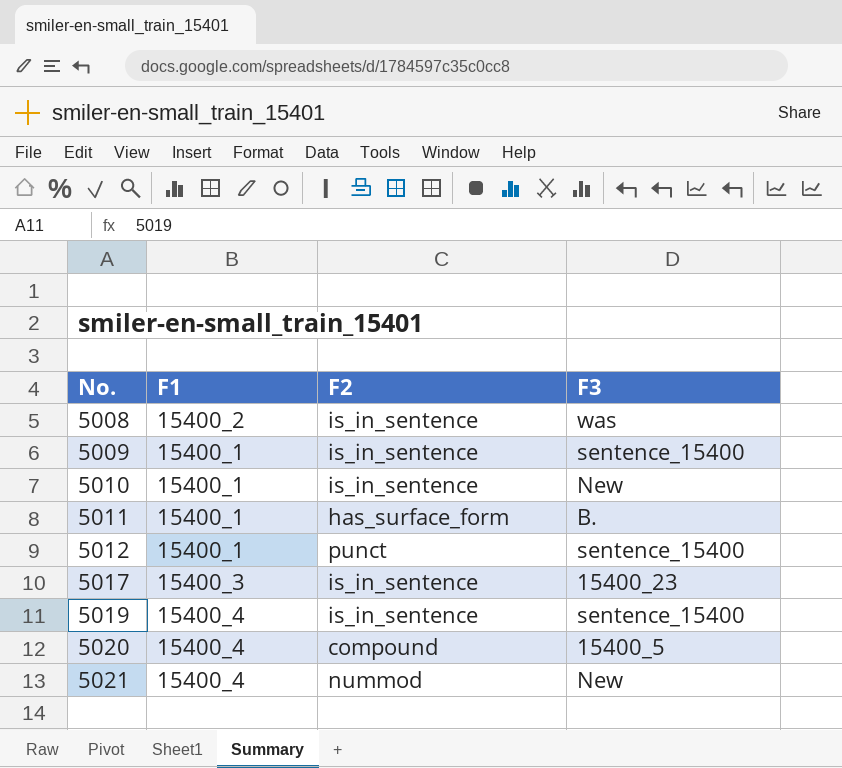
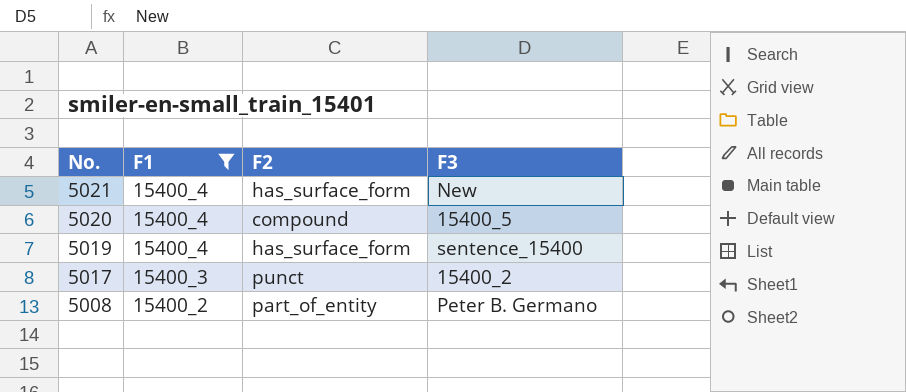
filter: none -> F1 != 15400_1
row order: No. ascending -> No. descending
5021 | F2: nummod -> has_surface_form
5019 | F2: is_in_sentence -> has_surface_form
5017 | F2: is_in_sentence -> punct
5017 | F3: 15400_23 -> 15400_2
5008 | F2: is_in_sentence -> part_of_entity
5008 | F3: was -> Peter B. Germano

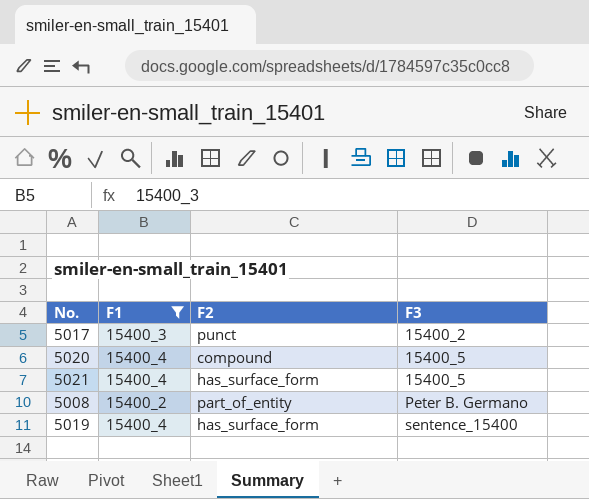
row order: No. descending -> F3 ascending
5021 | F3: New -> 15400_5

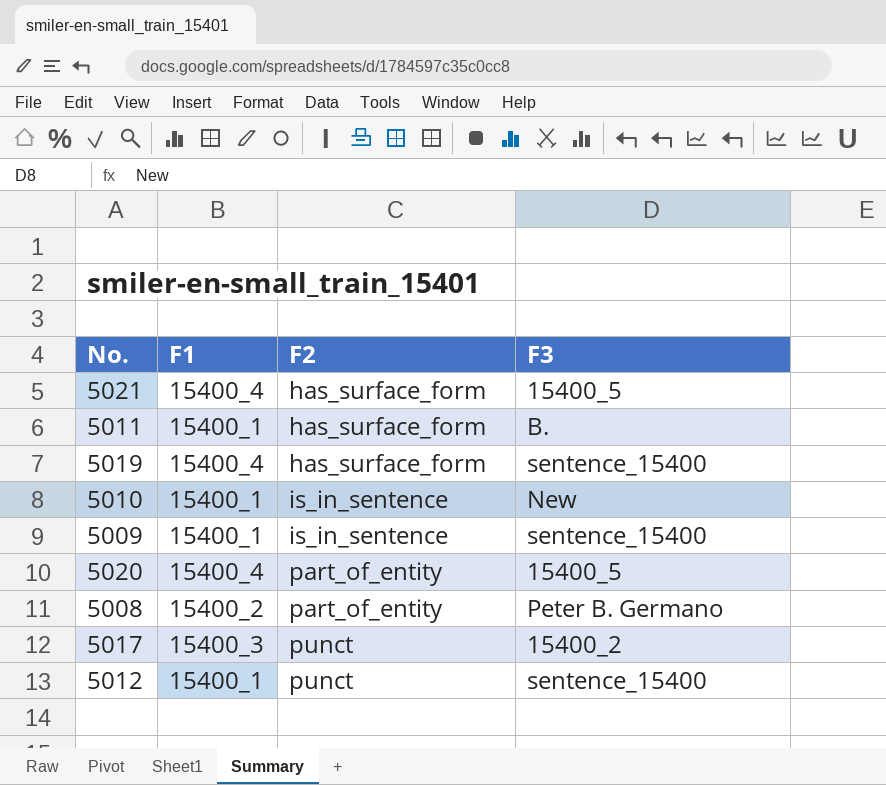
filter: F1 != 15400_1 -> none
row order: F3 ascending -> F2 ascending
5020 | F2: compound -> part_of_entity

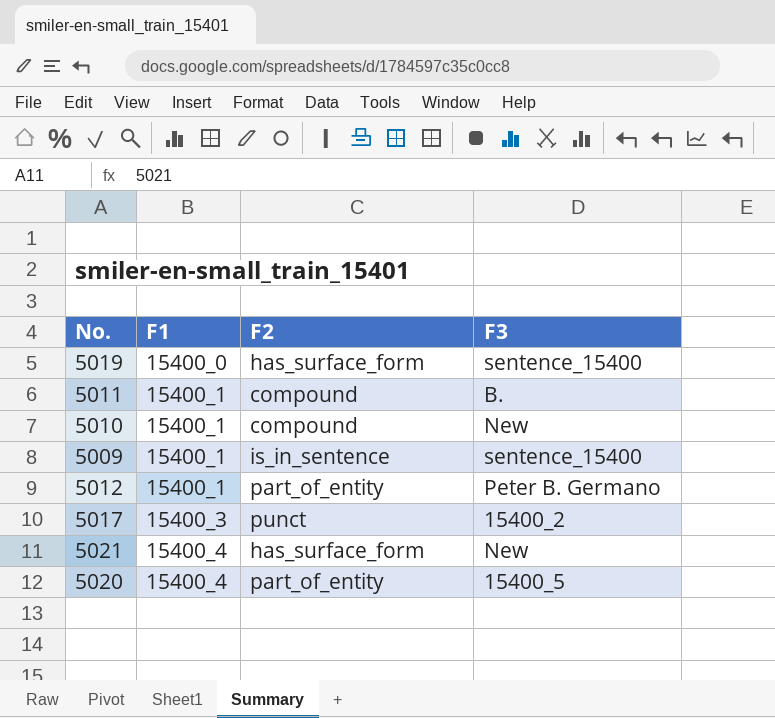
row order: F2 ascending -> F1 ascending
row 5008: 15400_2 | part_of_entity | Peter B. Germano -> none
5019 | F1: 15400_4 -> 15400_0
5011 | F2: has_surface_form -> compound
5010 | F2: is_in_sentence -> compound
5012 | F2: punct -> part_of_entity
5012 | F3: sentence_15400 -> Peter B. Germano
5021 | F3: 15400_5 -> New

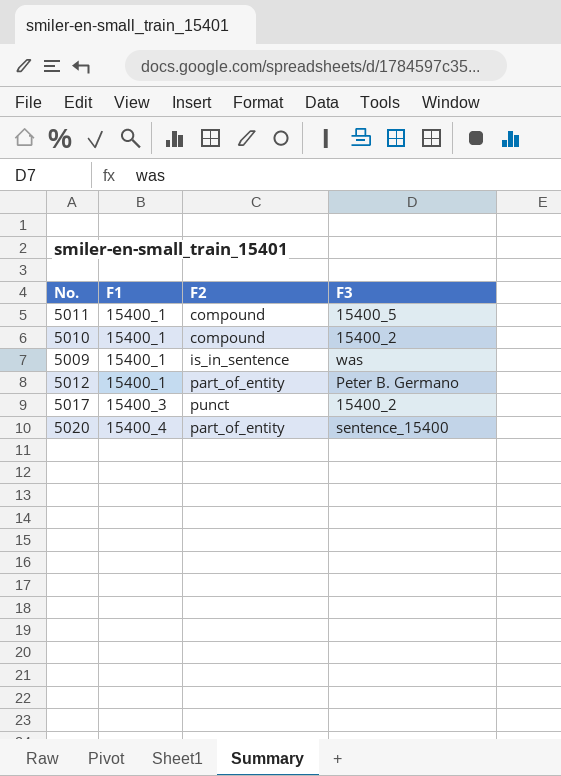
row 5019: 15400_0 | has_surface_form | sentence_15400 -> none
row 5021: 15400_4 | has_surface_form | New -> none
5011 | F3: B. -> 15400_5
5010 | F3: New -> 15400_2
5009 | F3: sentence_15400 -> was
5020 | F3: 15400_5 -> sentence_15400

